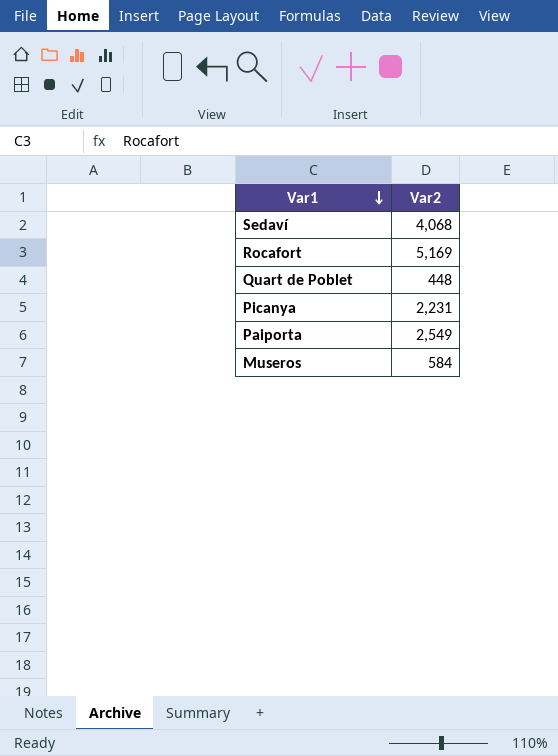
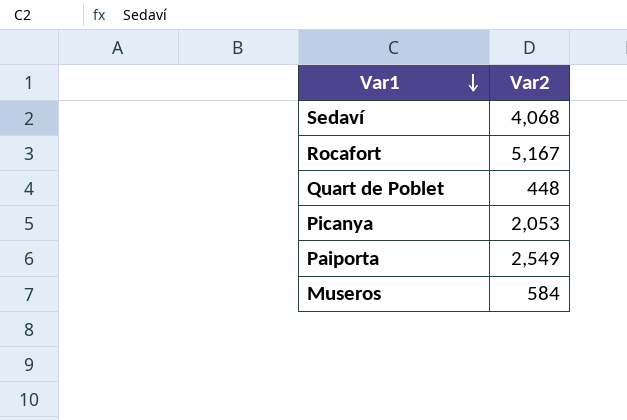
Rocafort | Var2: 5,169 -> 5,167
Picanya | Var2: 2,231 -> 2,053

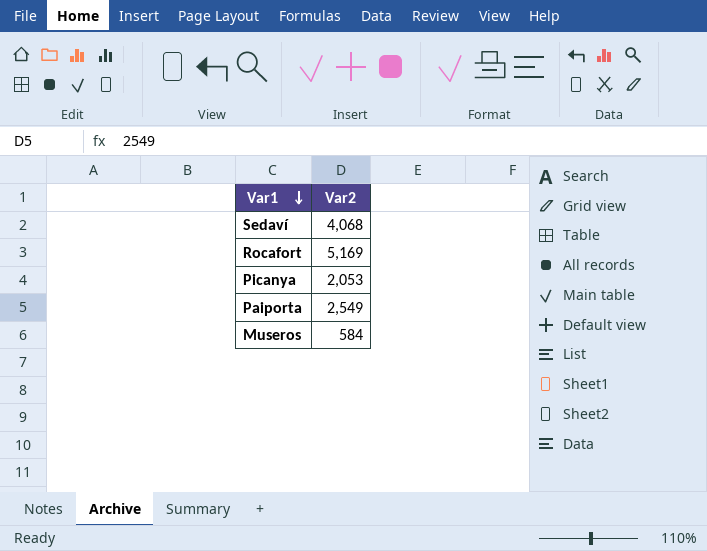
row Quart de Poblet: 448 -> none
Rocafort | Var2: 5,167 -> 5,169

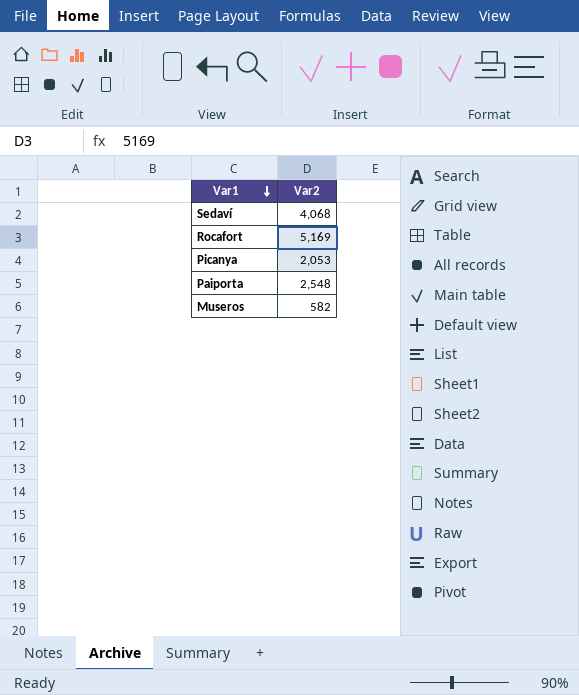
Paiporta | Var2: 2,549 -> 2,548
Museros | Var2: 584 -> 582

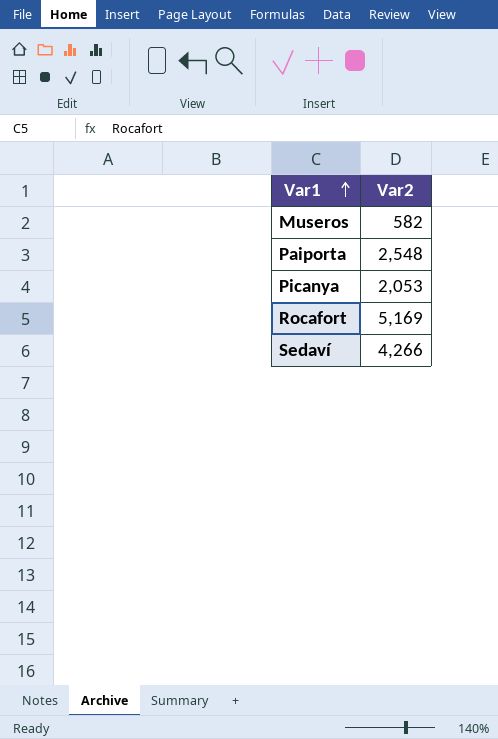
row order: Var1 descending -> Var1 ascending
Sedaví | Var2: 4,068 -> 4,266

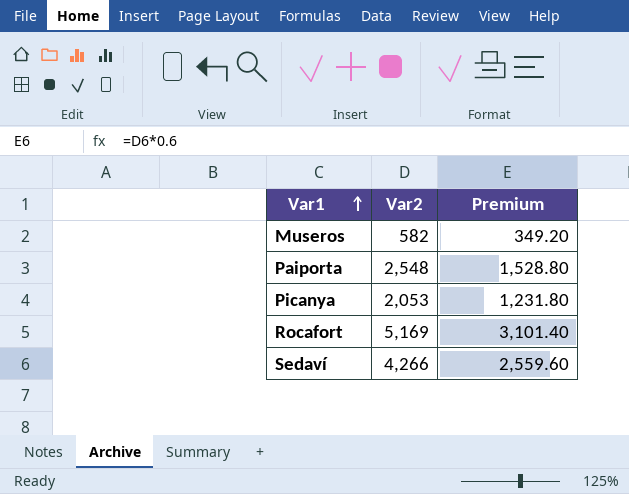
column Premium | formula: none -> [Var2] * 0.6

